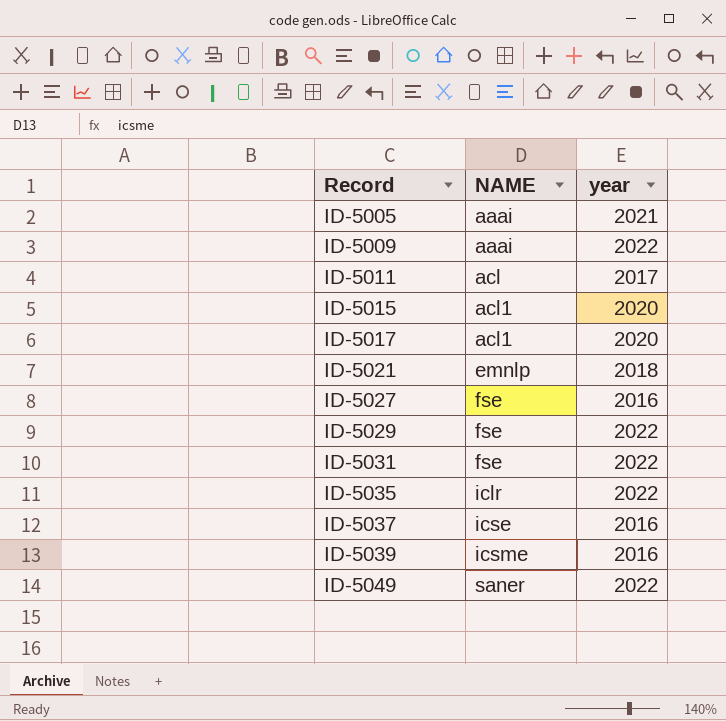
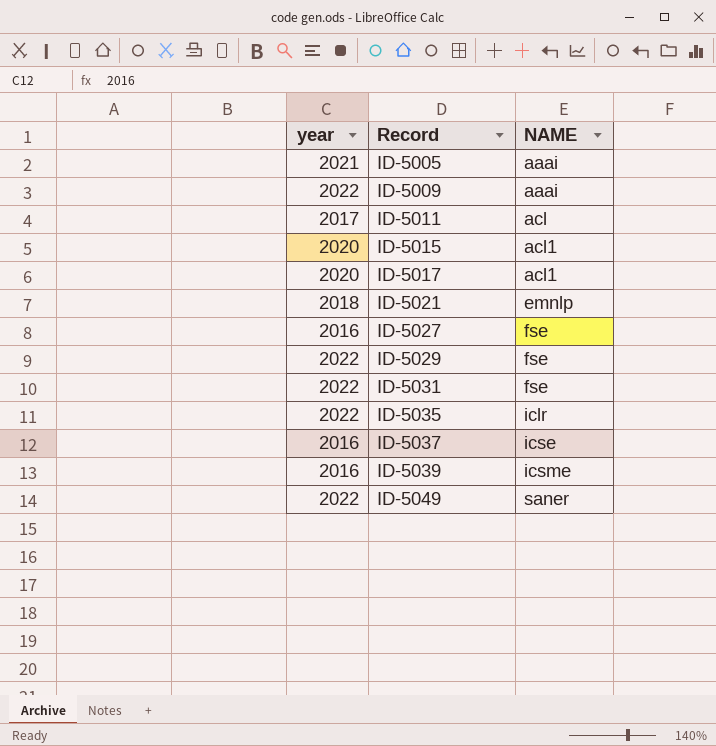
column year | position: 3 -> 1

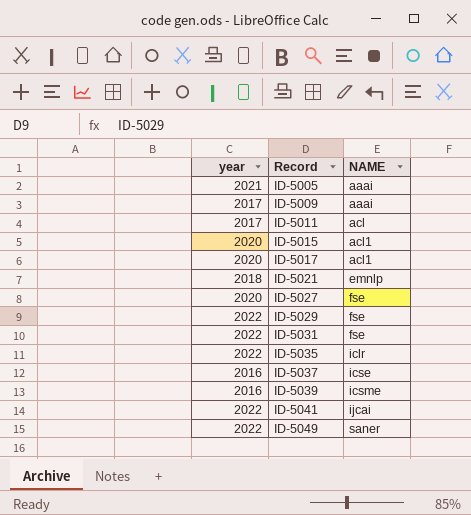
ID-5009 | year: 2022 -> 2017
ID-5027 | year: 2016 -> 2020
row ID-5041: none -> 2022 | ijcai

